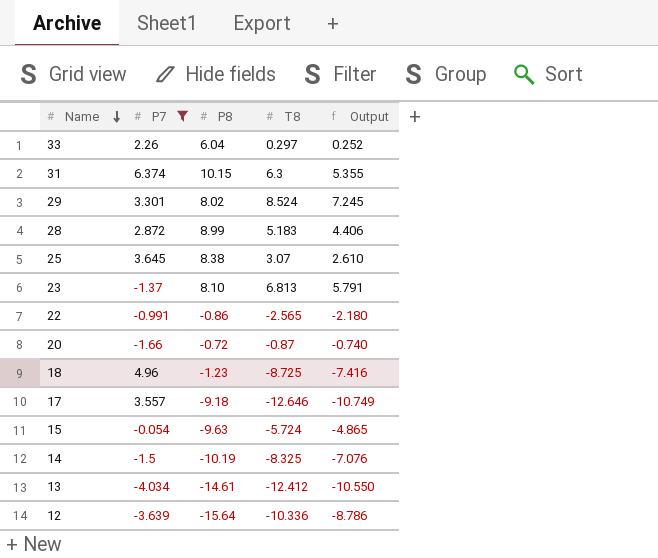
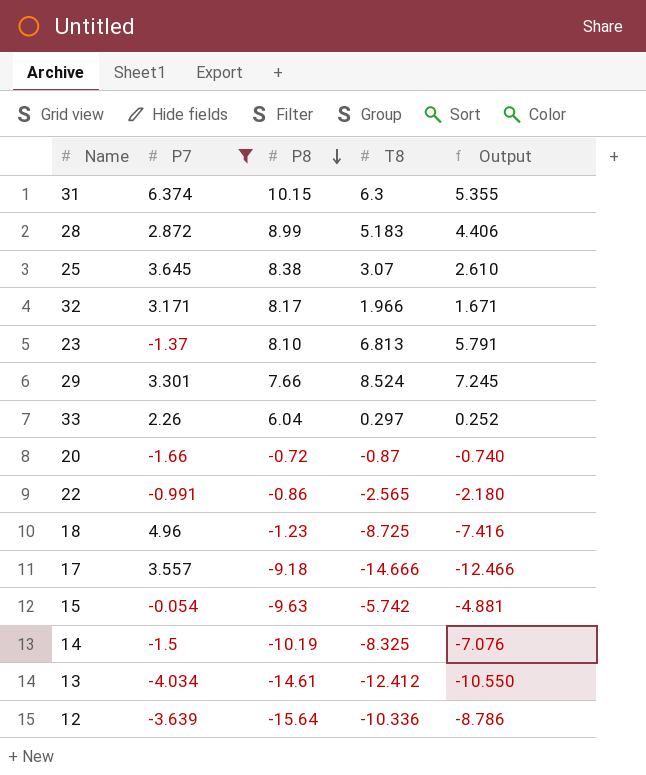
row order: Name descending -> P8 descending
row 32: none -> 3.171 | 8.17 | 1.966 | 1.671
29 | P8: 8.02 -> 7.66
17 | T8: -12.646 -> -14.666
17 | Output: -10.749 -> -12.466
15 | T8: -5.724 -> -5.742
15 | Output: -4.865 -> -4.881

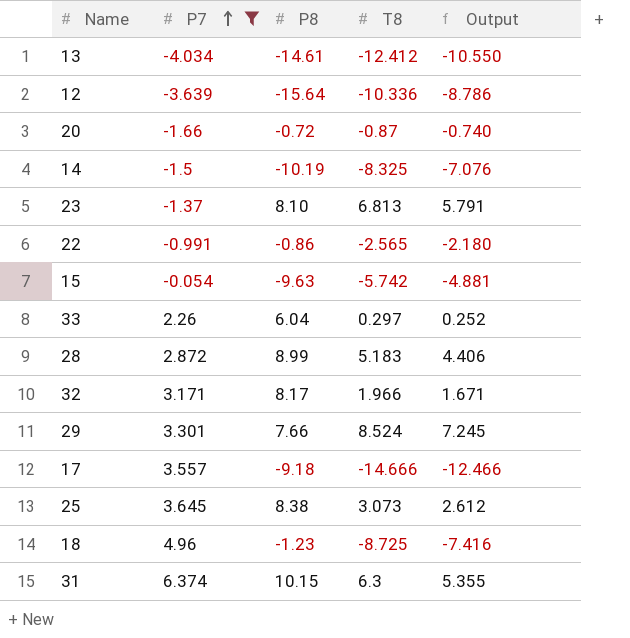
row order: P8 descending -> P7 ascending
25 | T8: 3.07 -> 3.073
25 | Output: 2.610 -> 2.612

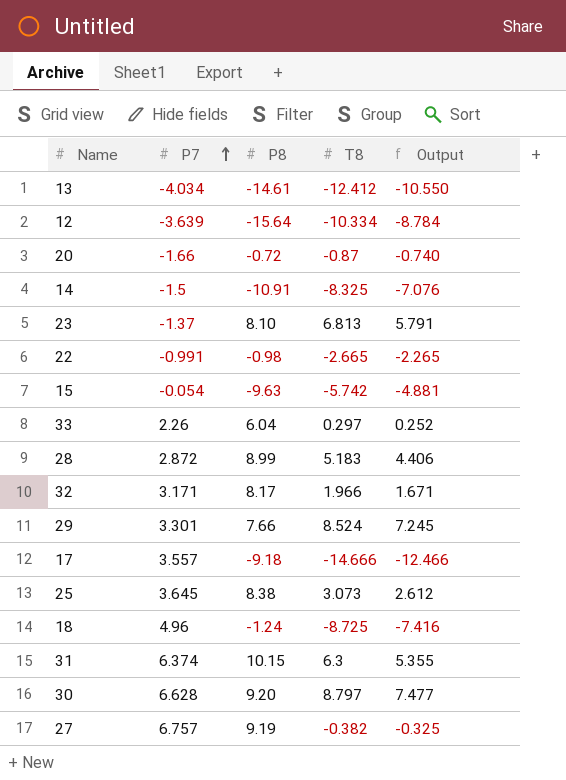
filter: P7 <= 6.374 -> none
12 | T8: -10.336 -> -10.334
12 | Output: -8.786 -> -8.784
14 | P8: -10.19 -> -10.91
22 | P8: -0.86 -> -0.98
22 | T8: -2.565 -> -2.665
22 | Output: -2.180 -> -2.265
18 | P8: -1.23 -> -1.24

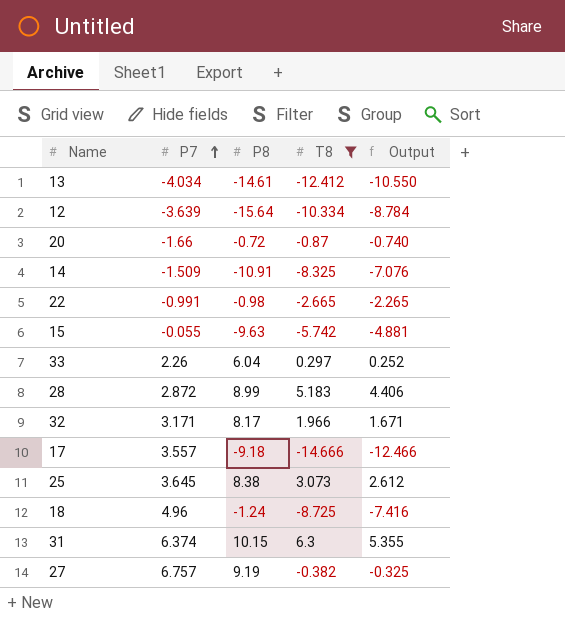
filter: none -> T8 <= 6.3
14 | P7: -1.5 -> -1.509
15 | P7: -0.054 -> -0.055

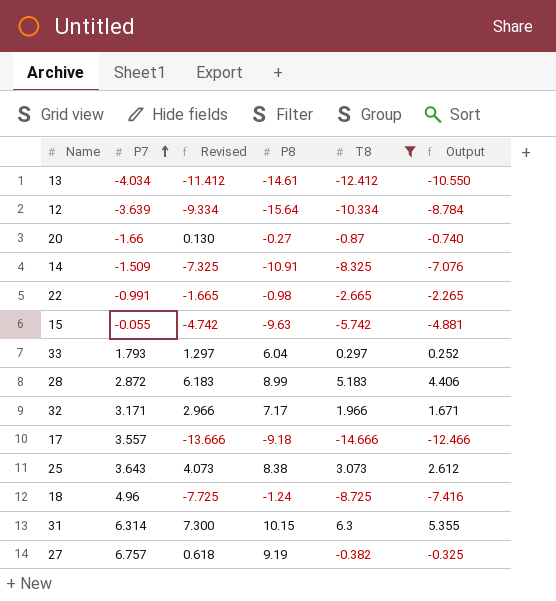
column Revised | formula: none -> [T8] + 1
20 | P8: -0.72 -> -0.27
33 | P7: 2.26 -> 1.793
32 | P8: 8.17 -> 7.17
25 | P7: 3.645 -> 3.643
31 | P7: 6.374 -> 6.314

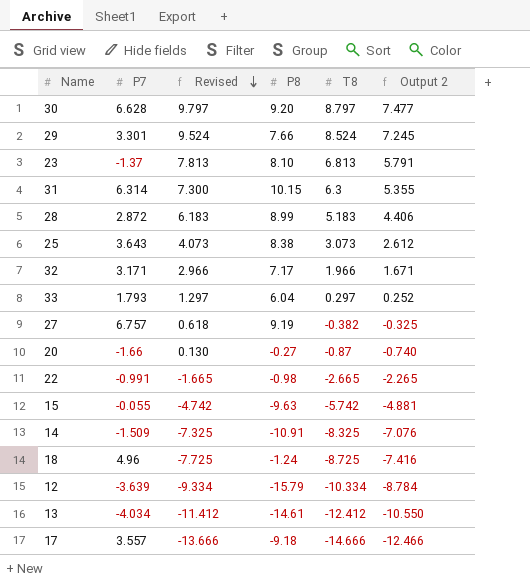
filter: T8 <= 6.3 -> none
row order: P7 ascending -> Revised descending
column name: Output -> Output 2
12 | P8: -15.64 -> -15.79

